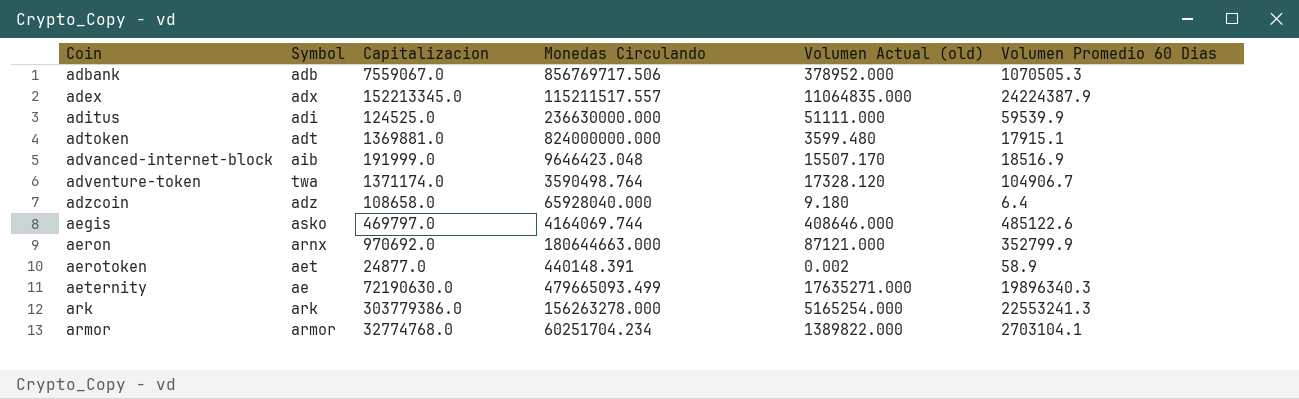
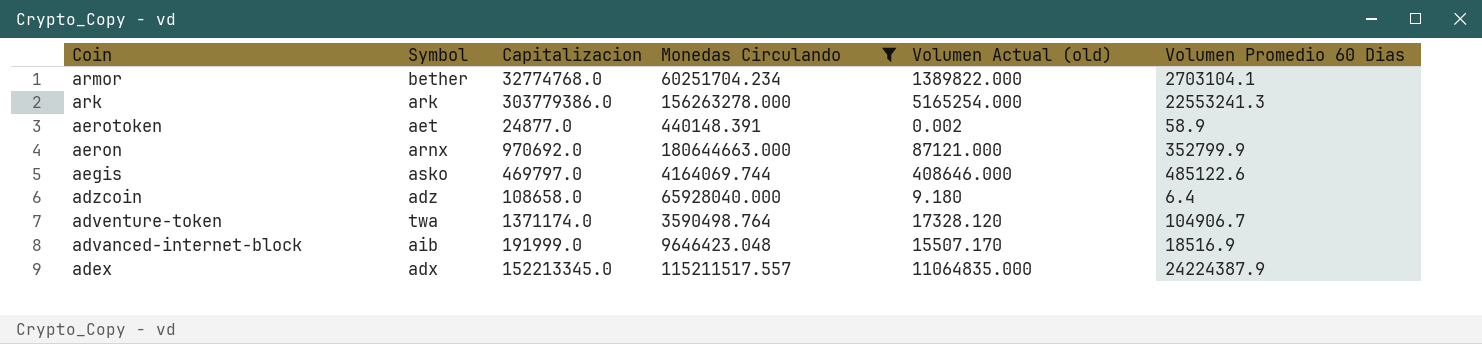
filter: none -> Monedas Circulando <= 180644663.000
row order: Coin ascending -> Coin descending
armor | Symbol: armor -> bether

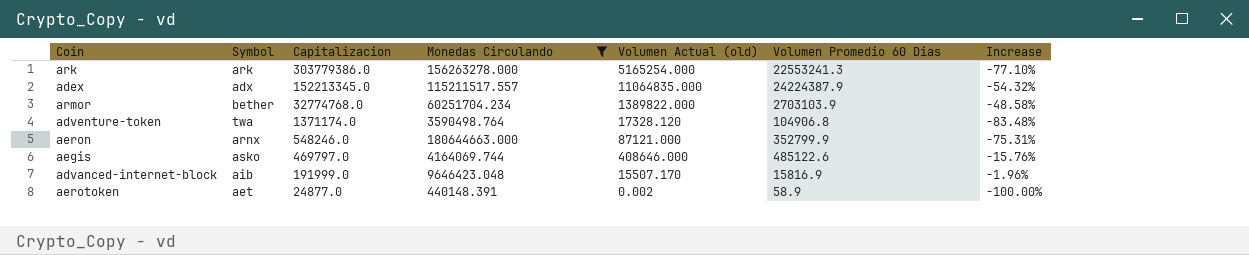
row order: Coin descending -> Capitalizacion descending
column Increase | formula: none -> ([Volumen Actual (old)] - [Volumen Promedio 60 Dias]) / [Volumen Promedio 60 Dias]
row adzcoin: adz | 108658.0 | 65928040.000 | 9.180 | 6.4 -> none
armor | Volumen Promedio 60 Dias: 2703104.1 -> 2703103.9
adventure-token | Volumen Promedio 60 Dias: 104906.7 -> 104906.8
aeron | Capitalizacion: 970692.0 -> 548246.0
advanced-internet-block | Volumen Promedio 60 Dias: 18516.9 -> 15816.9

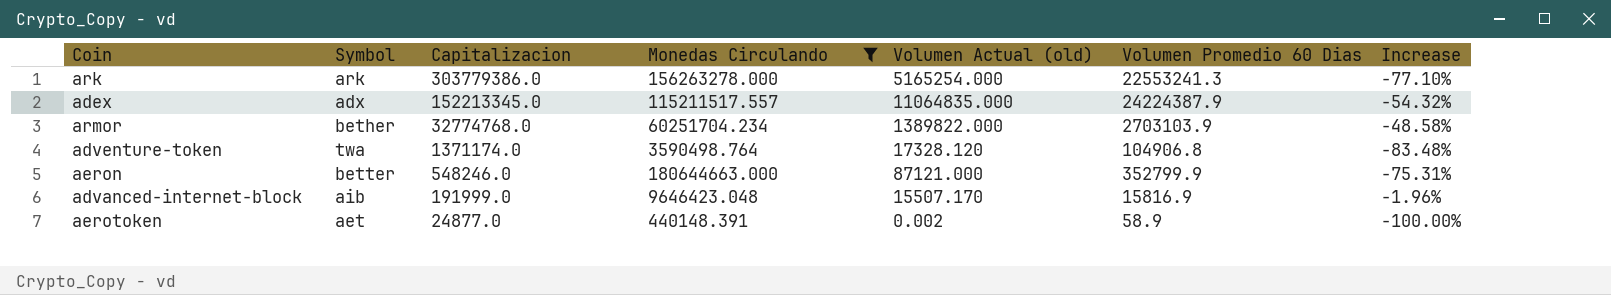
row aegis: asko | 469797.0 | 4164069.744 | 408646.000 | 485122.6 | -15.76% -> none
aeron | Symbol: arnx -> better

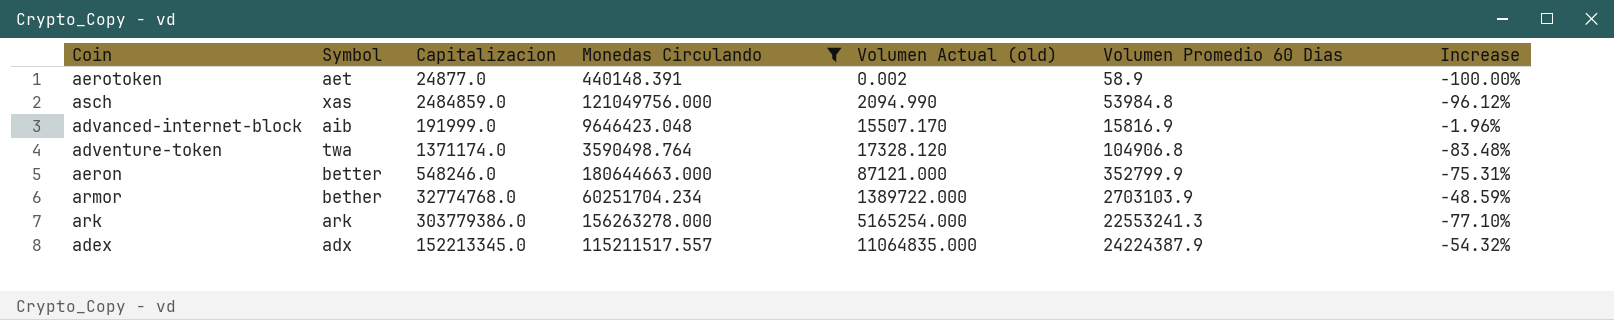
row order: Capitalizacion descending -> Volumen Actual (old) ascending
row asch: none -> xas | 2484859.0 | 121049756.000 | 2094.990 | 53984.8 | -96.12%
armor | Volumen Actual (old): 1389822.000 -> 1389722.000
armor | Increase: -48.58% -> -48.59%

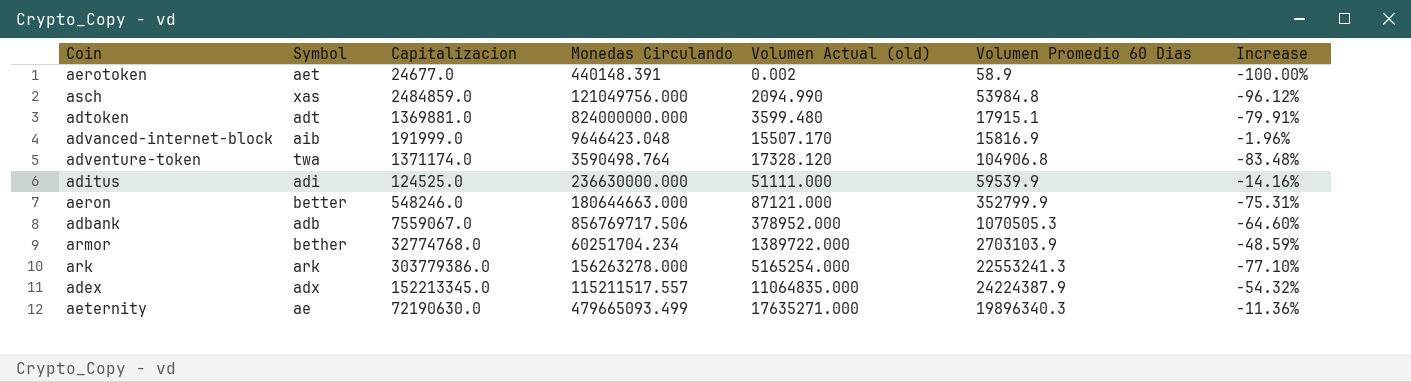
filter: Monedas Circulando <= 180644663.000 -> none
aerotoken | Capitalizacion: 24877.0 -> 24677.0

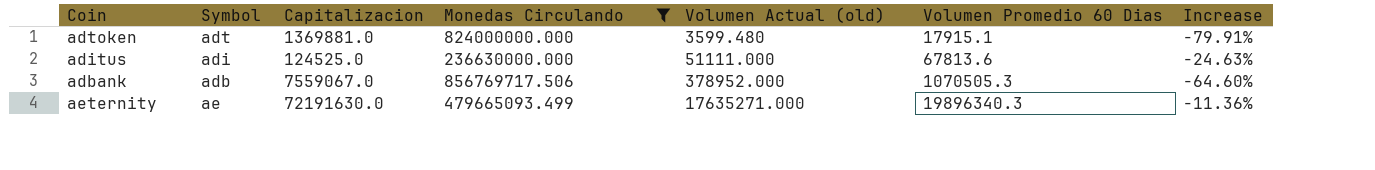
filter: none -> Monedas Circulando >= 236630000.000
aditus | Volumen Promedio 60 Dias: 59539.9 -> 67813.6
aditus | Increase: -14.16% -> -24.63%
aeternity | Capitalizacion: 72190630.0 -> 72191630.0

